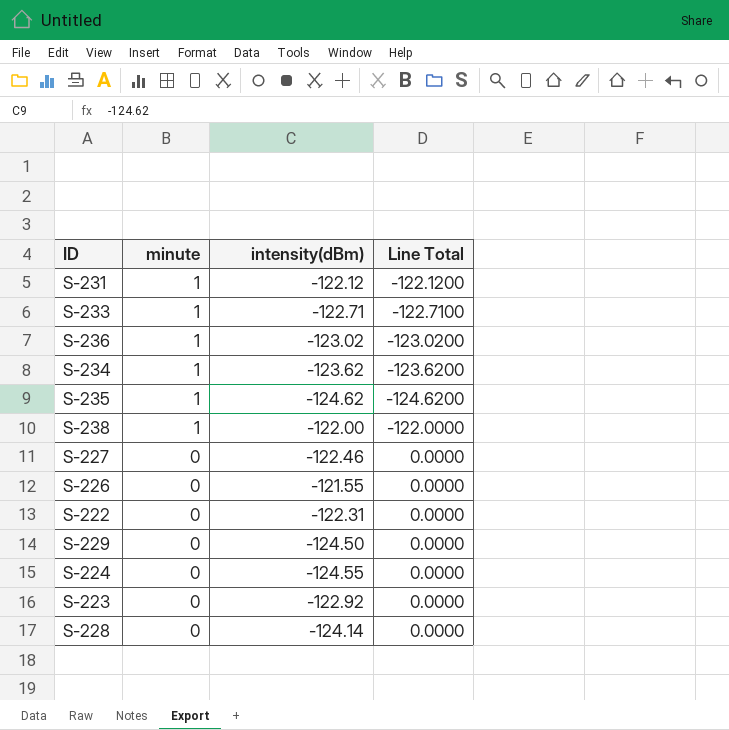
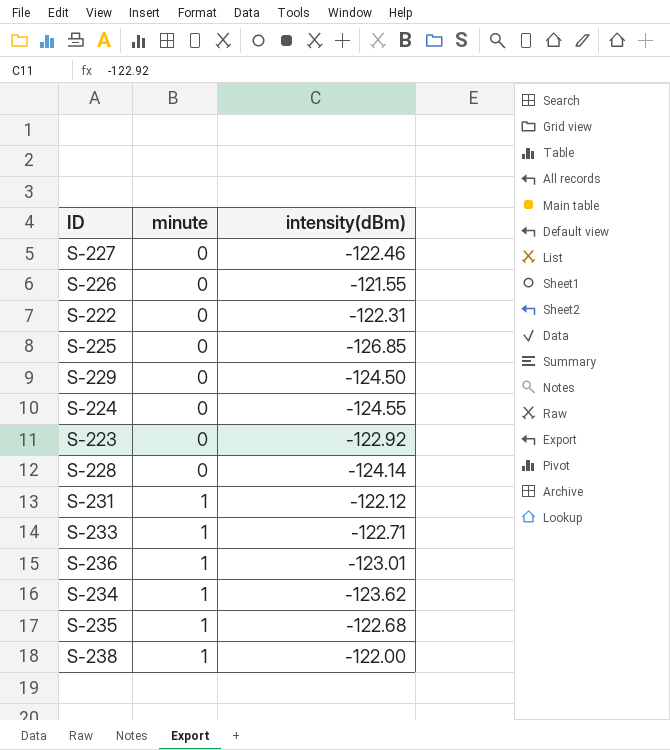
row order: minute descending -> minute ascending
column Line Total | formula: [minute] * [intensity(dBm)] -> none
row S-225: none -> 0 | -126.85
S-236 | intensity(dBm): -123.02 -> -123.01
S-235 | intensity(dBm): -124.62 -> -122.68

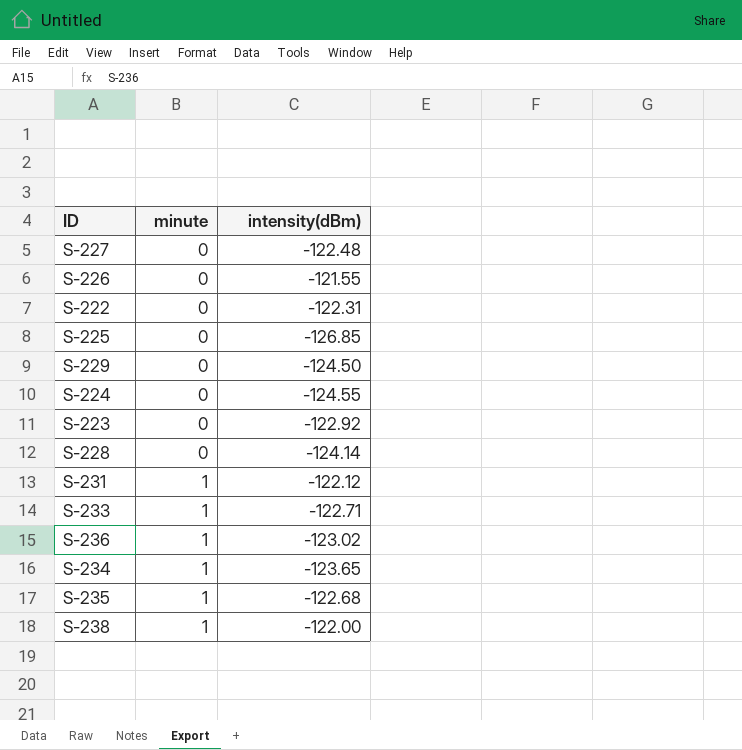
S-227 | intensity(dBm): -122.46 -> -122.48
S-236 | intensity(dBm): -123.01 -> -123.02
S-234 | intensity(dBm): -123.62 -> -123.65

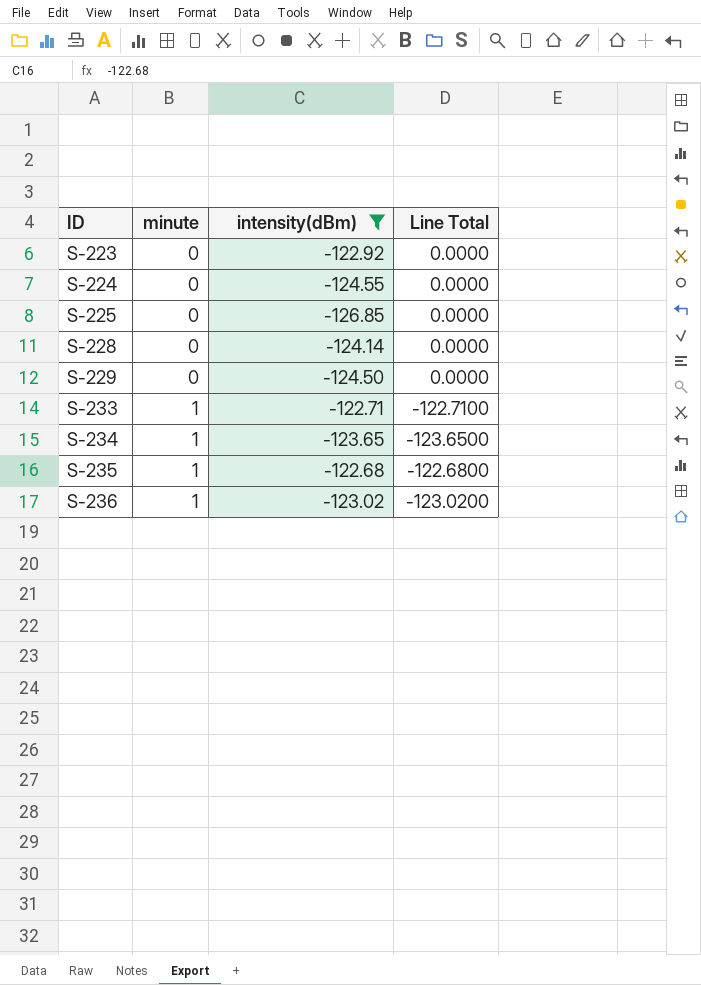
filter: none -> intensity(dBm) <= -122.68
row order: minute ascending -> ID ascending
column Line Total | formula: none -> [minute] * [intensity(dBm)]

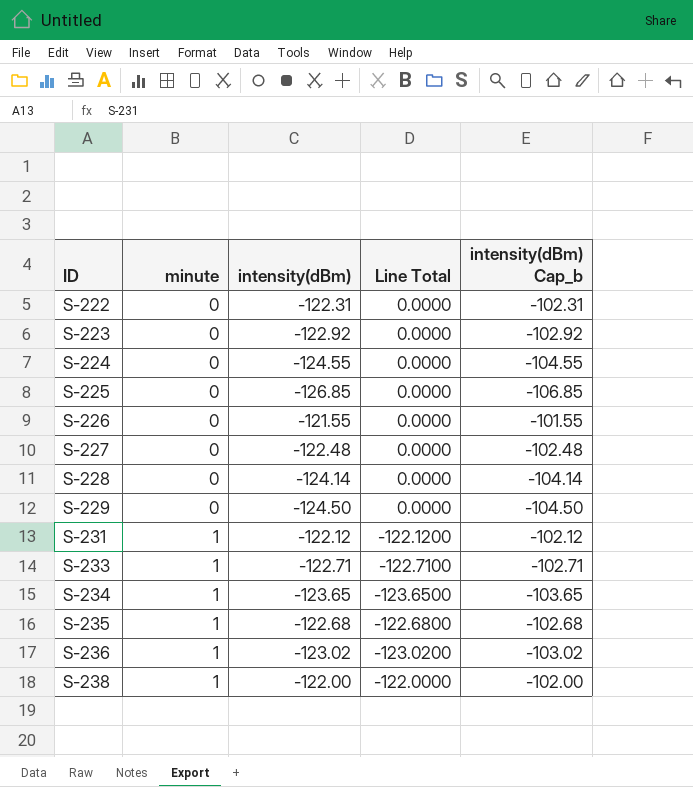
filter: intensity(dBm) <= -122.68 -> none
column intensity(dBm) Cap_b | formula: none -> [intensity(dBm)] + 20

